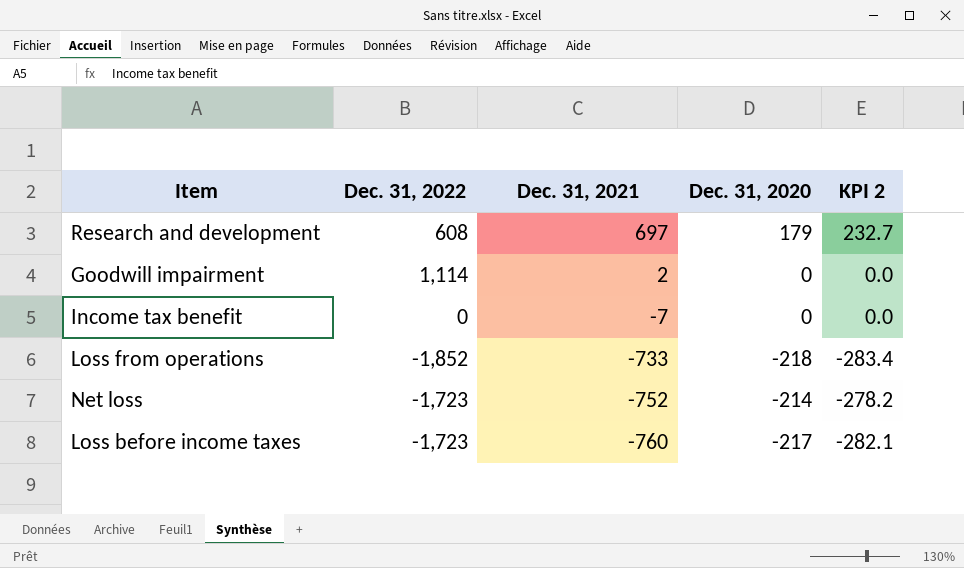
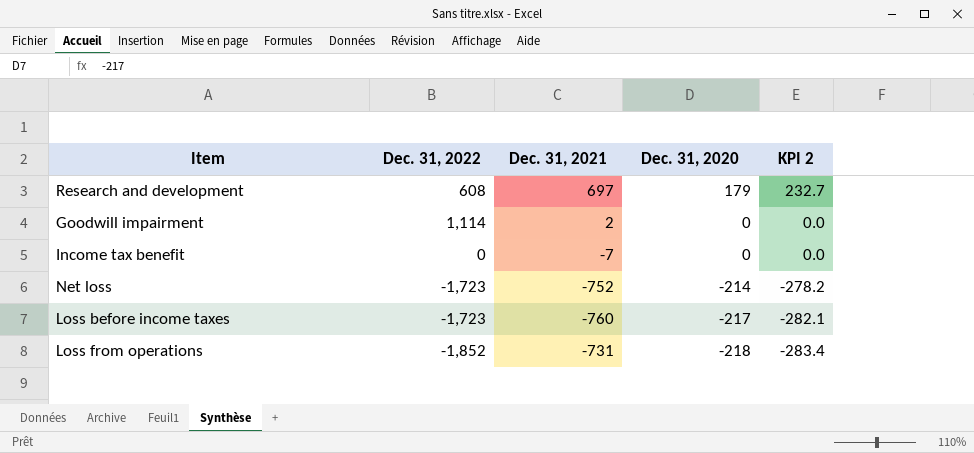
row order: Dec. 31, 2021 descending -> Dec. 31, 2020 descending
Loss from operations | Dec. 31, 2021: -733 -> -731

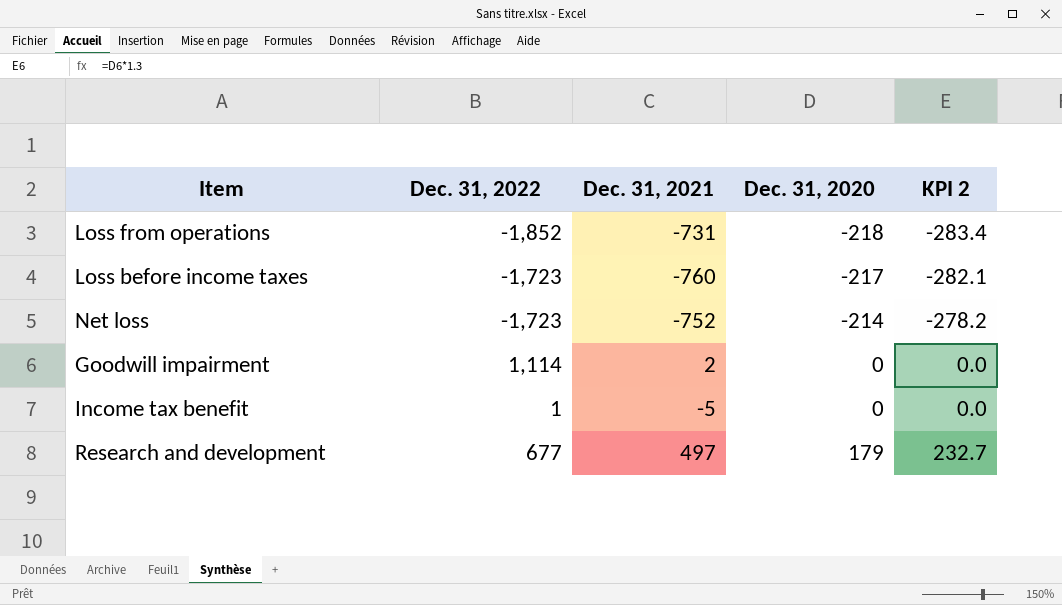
row order: Dec. 31, 2020 descending -> Dec. 31, 2020 ascending
Income tax benefit | Dec. 31, 2022: 0 -> 1
Income tax benefit | Dec. 31, 2021: -7 -> -5
Research and development | Dec. 31, 2022: 608 -> 677
Research and development | Dec. 31, 2021: 697 -> 497

